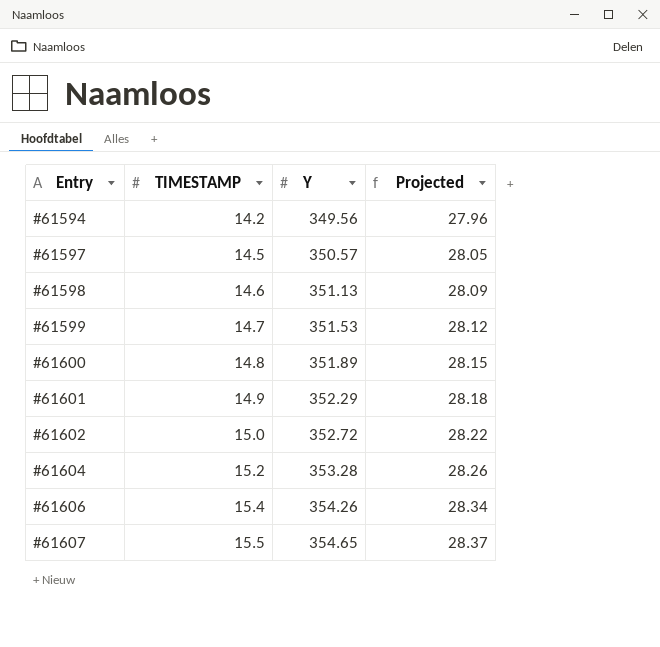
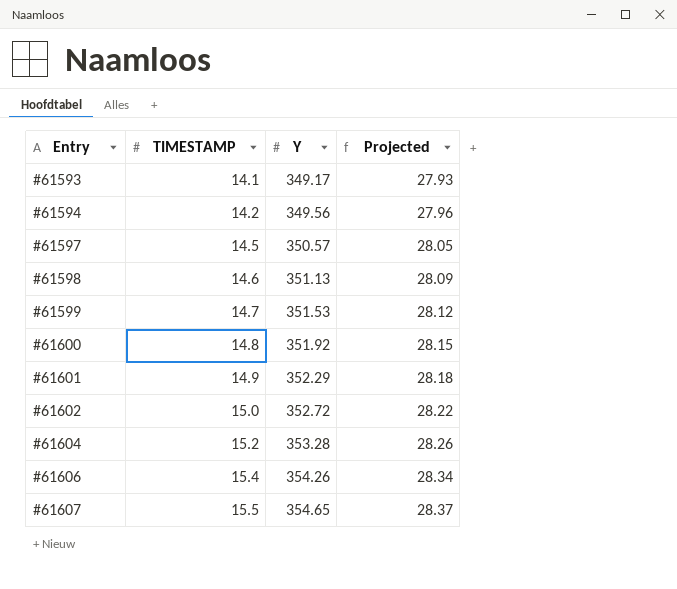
row #61593: none -> 14.1 | 349.17 | 27.93
#61600 | Y: 351.89 -> 351.92

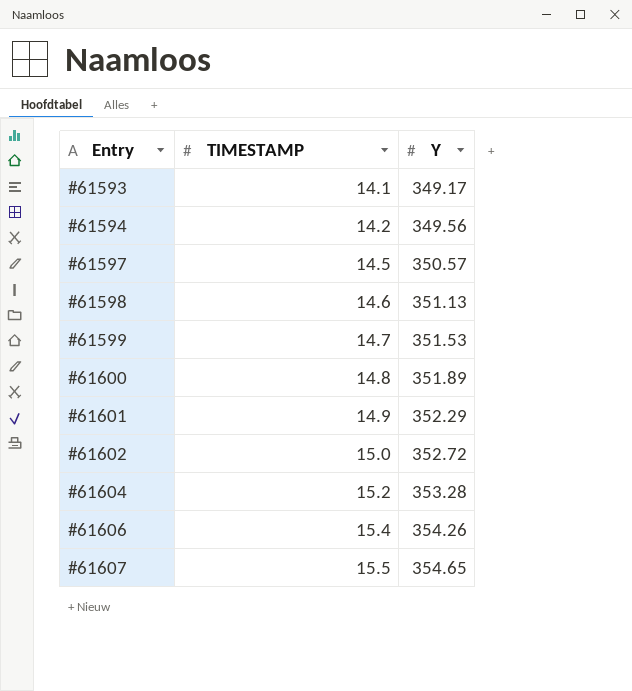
column Projected | formula: [Y] * 0.08 -> none
#61600 | Y: 351.92 -> 351.89

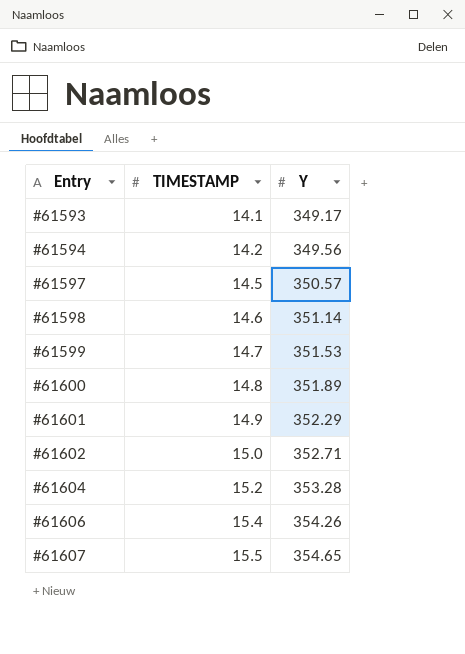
#61598 | Y: 351.13 -> 351.14
#61602 | Y: 352.72 -> 352.71

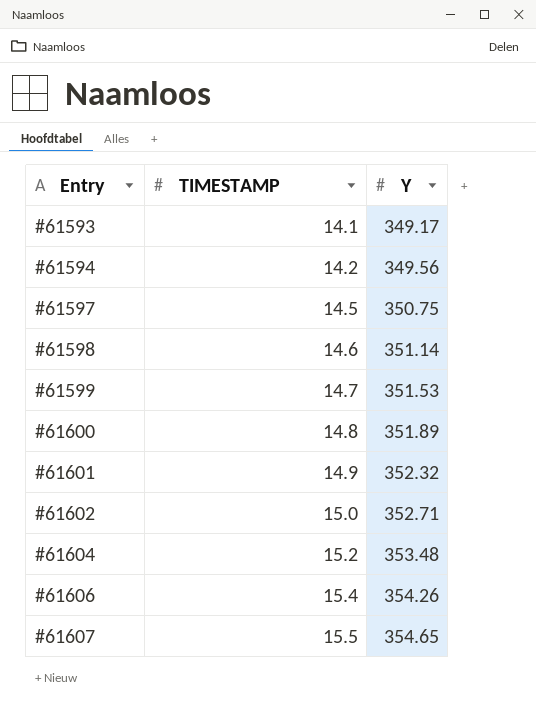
#61597 | Y: 350.57 -> 350.75
#61601 | Y: 352.29 -> 352.32
#61604 | Y: 353.28 -> 353.48

